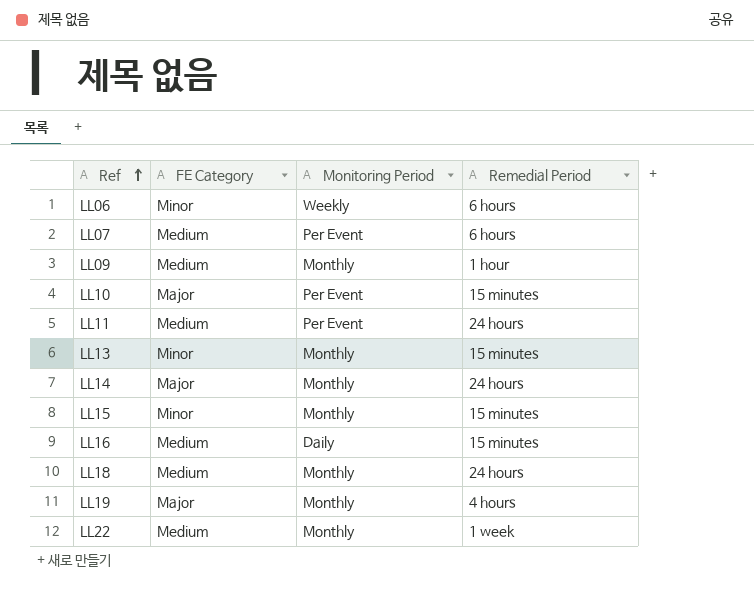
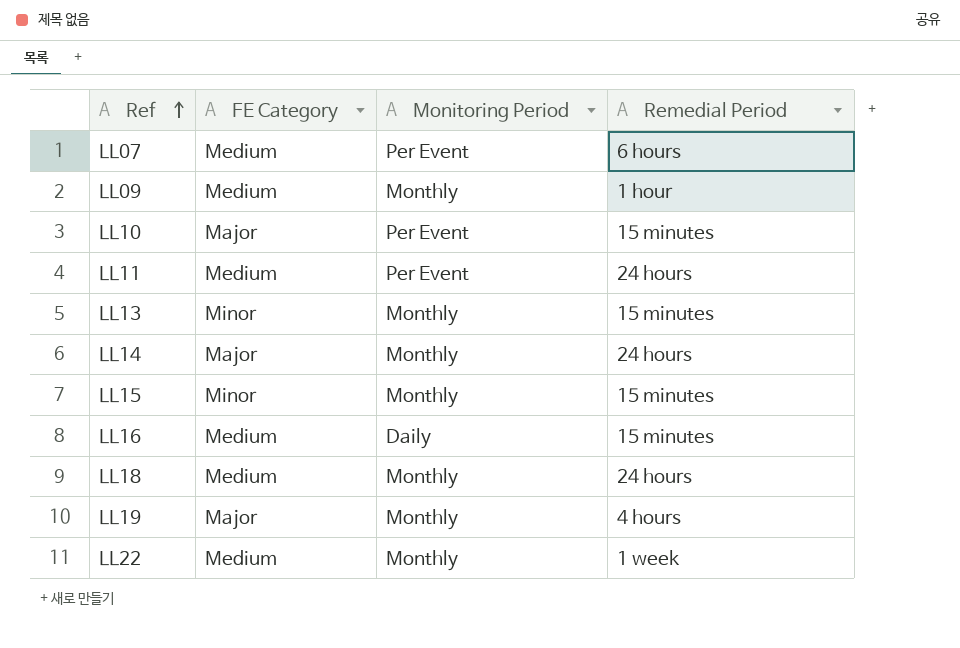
row LL06: Minor | Weekly | 6 hours -> none

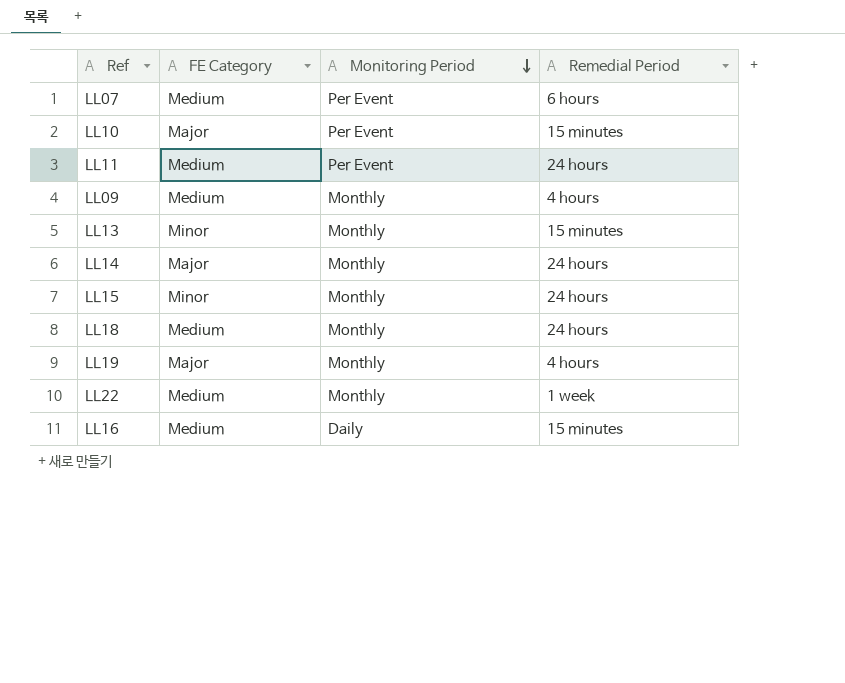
row order: Ref ascending -> Monitoring Period descending
LL09 | Remedial Period: 1 hour -> 4 hours
LL15 | Remedial Period: 15 minutes -> 24 hours

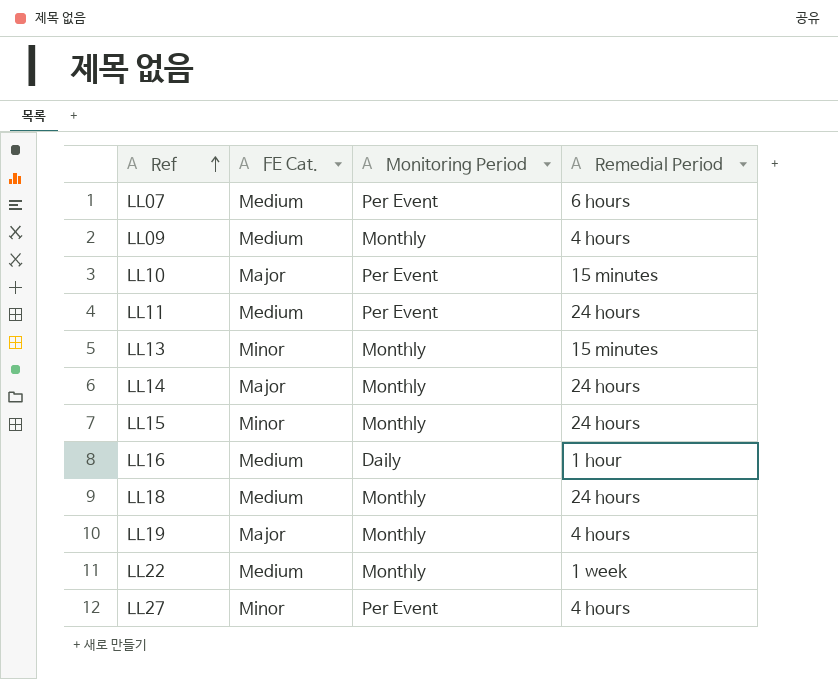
row order: Monitoring Period descending -> Ref ascending
column name: FE Category -> FE Cat.
LL16 | Remedial Period: 15 minutes -> 1 hour
row LL27: none -> Minor | Per Event | 4 hours

